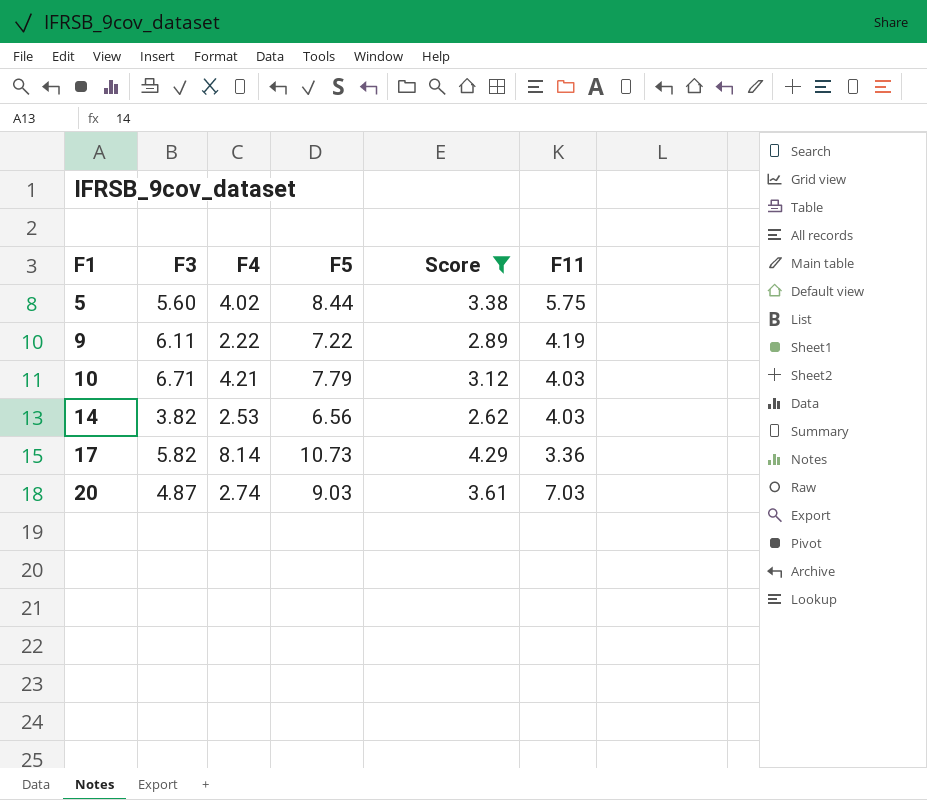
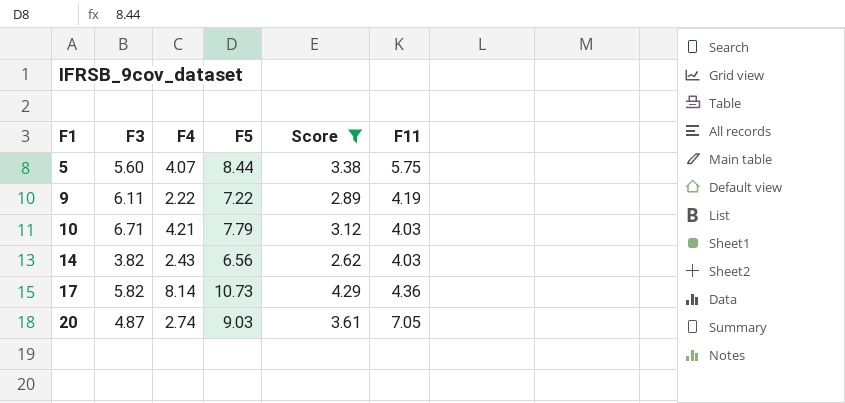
5 | F4: 4.02 -> 4.07
14 | F4: 2.53 -> 2.43
17 | F11: 3.36 -> 4.36
20 | F11: 7.03 -> 7.05

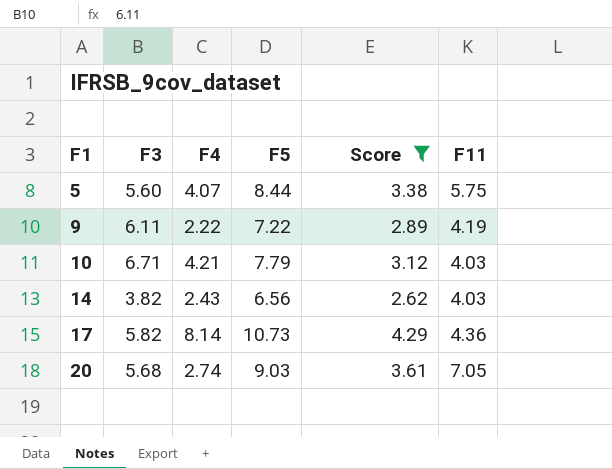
20 | F3: 4.87 -> 5.68

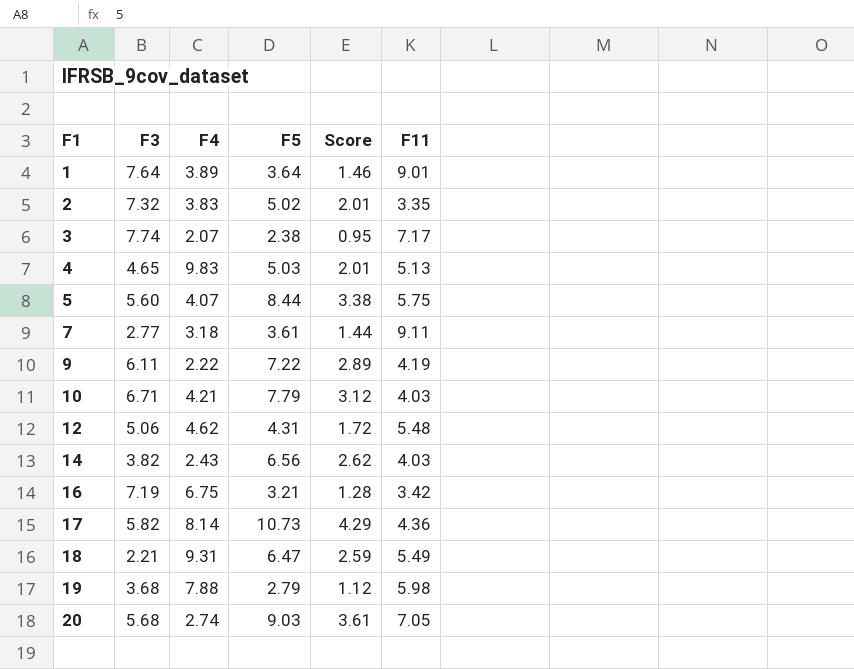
filter: Score >= 2.62 -> none

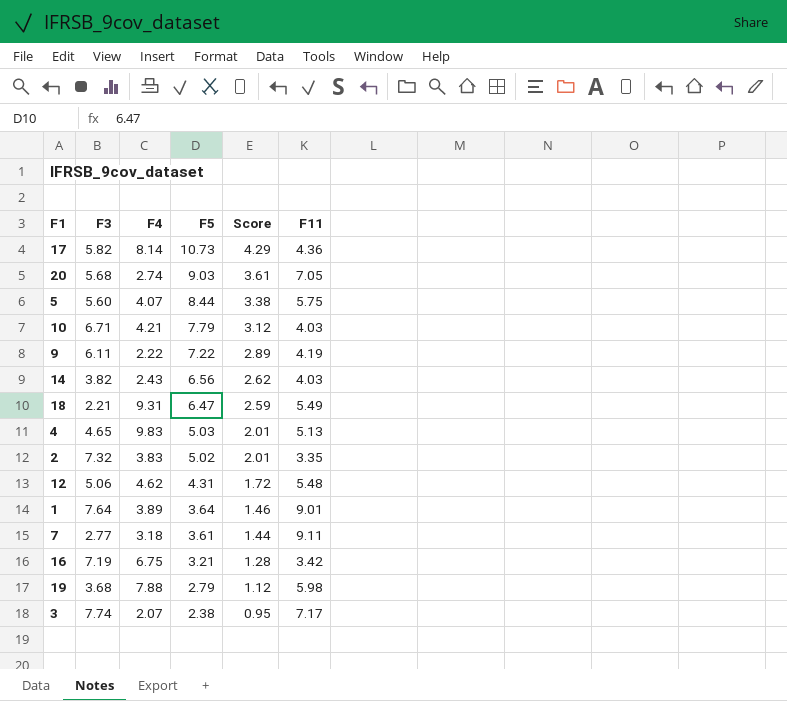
row order: F1 ascending -> F5 descending

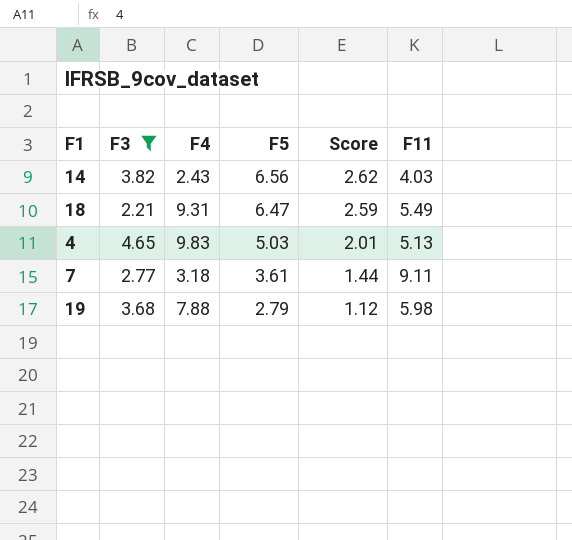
filter: none -> F3 <= 4.65

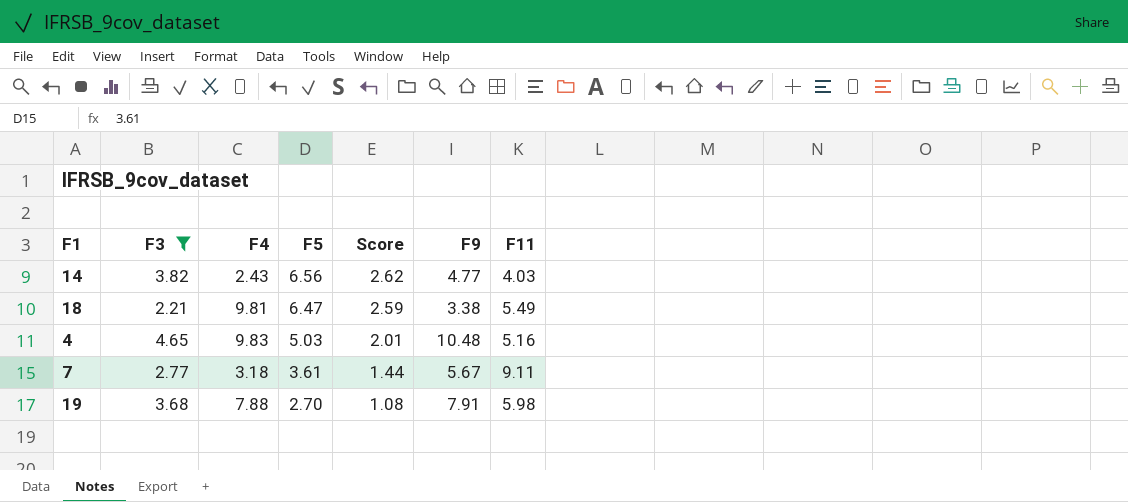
column F9 | position: none -> 6
18 | F4: 9.31 -> 9.81
4 | F11: 5.13 -> 5.16
19 | F5: 2.79 -> 2.70
19 | Score: 1.12 -> 1.08

